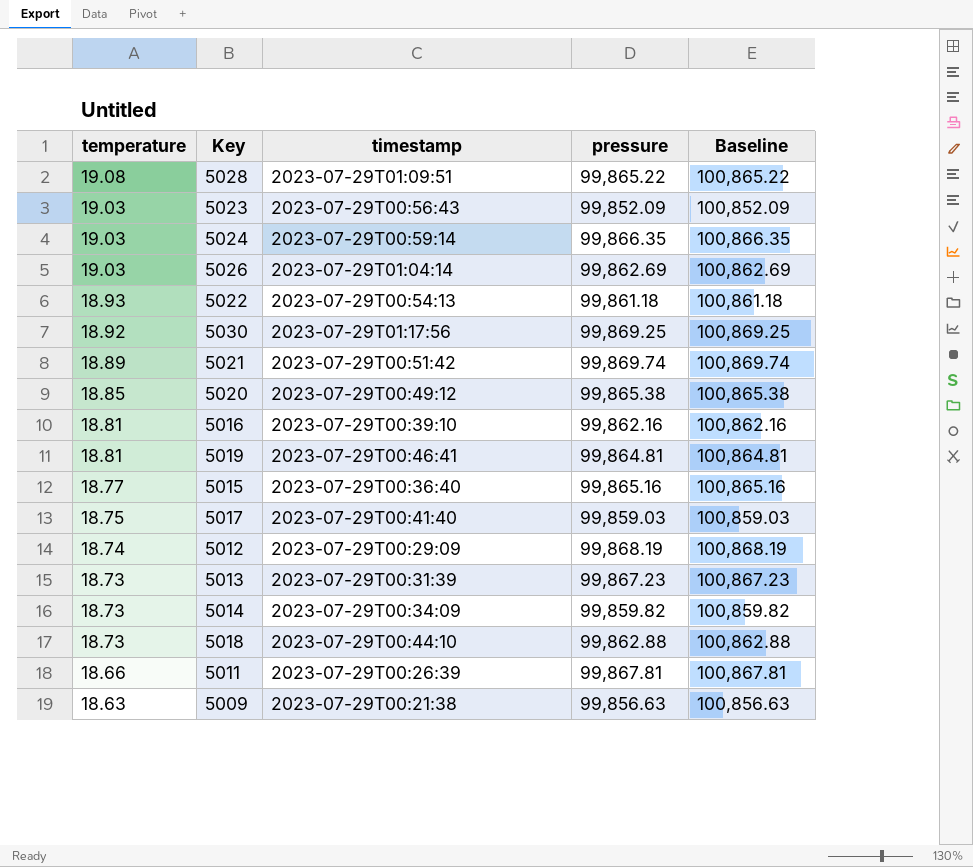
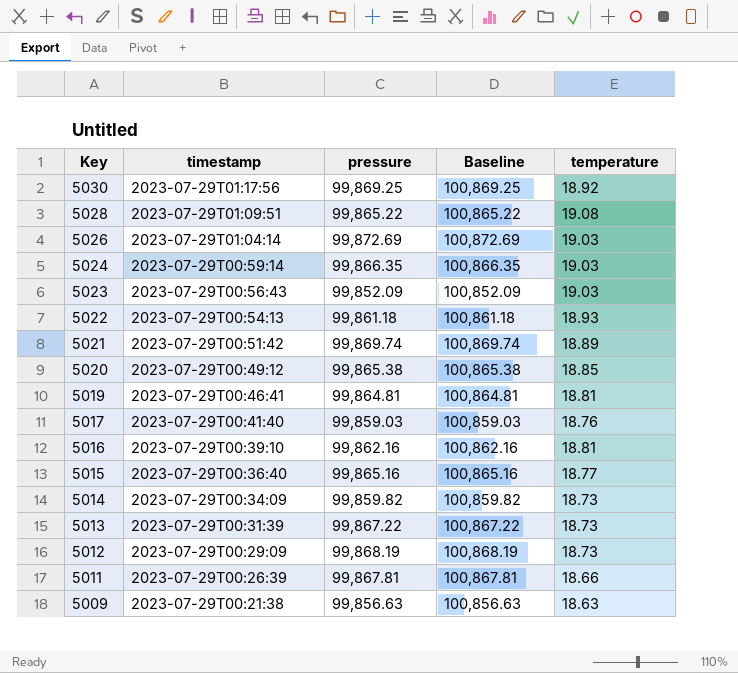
row order: temperature descending -> Key descending
column temperature | position: 1 -> 5
row 5018: 18.73 | 2023-07-29T00:44:10 | 99,862.88 | 100,862.88 -> none
5026 | pressure: 99,862.69 -> 99,872.69
5026 | Baseline: 100,862.69 -> 100,872.69
5017 | temperature: 18.75 -> 18.76
5013 | pressure: 99,867.23 -> 99,867.22
5013 | Baseline: 100,867.23 -> 100,867.22
5012 | temperature: 18.74 -> 18.73

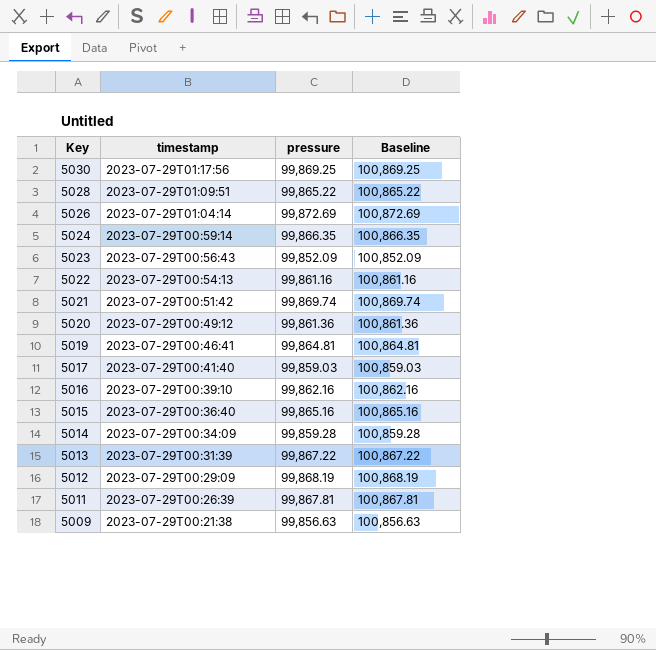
column temperature | position: 5 -> none
5022 | pressure: 99,861.18 -> 99,861.16
5022 | Baseline: 100,861.18 -> 100,861.16
5020 | pressure: 99,865.38 -> 99,861.36
5020 | Baseline: 100,865.38 -> 100,861.36
5014 | pressure: 99,859.82 -> 99,859.28
5014 | Baseline: 100,859.82 -> 100,859.28

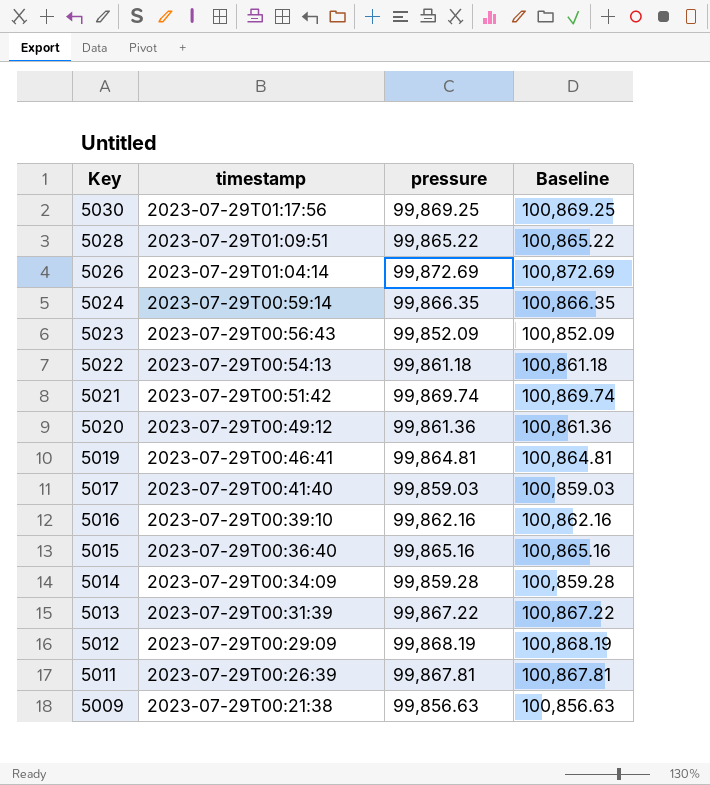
5022 | pressure: 99,861.16 -> 99,861.18
5022 | Baseline: 100,861.16 -> 100,861.18

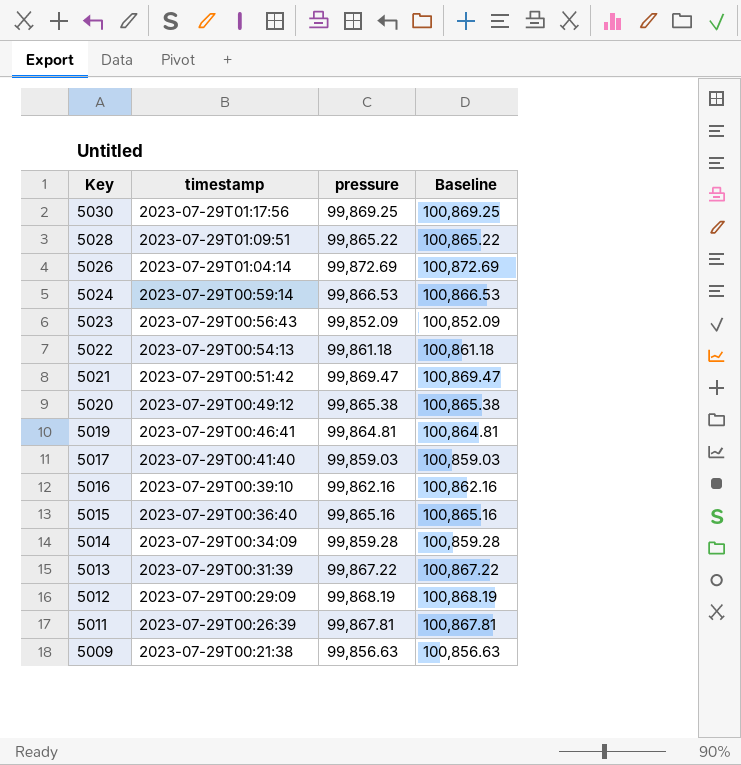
5024 | pressure: 99,866.35 -> 99,866.53
5024 | Baseline: 100,866.35 -> 100,866.53
5021 | pressure: 99,869.74 -> 99,869.47
5021 | Baseline: 100,869.74 -> 100,869.47
5020 | pressure: 99,861.36 -> 99,865.38
5020 | Baseline: 100,861.36 -> 100,865.38

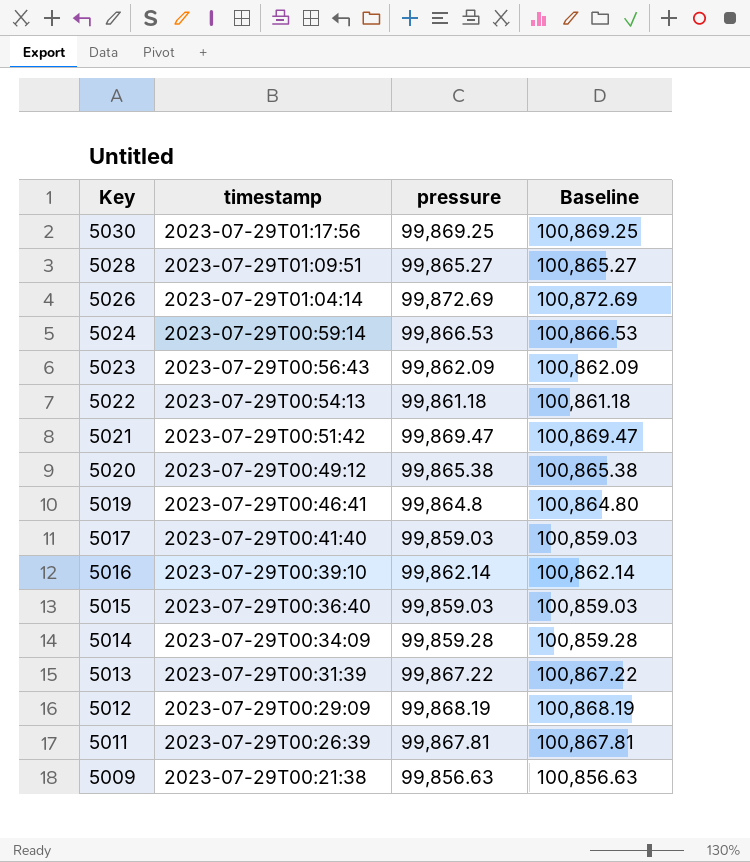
5028 | pressure: 99,865.22 -> 99,865.27
5028 | Baseline: 100,865.22 -> 100,865.27
5023 | pressure: 99,852.09 -> 99,862.09
5023 | Baseline: 100,852.09 -> 100,862.09
5019 | pressure: 99,864.81 -> 99,864.8
5019 | Baseline: 100,864.81 -> 100,864.80
5016 | pressure: 99,862.16 -> 99,862.14
5016 | Baseline: 100,862.16 -> 100,862.14
5015 | pressure: 99,865.16 -> 99,859.03
5015 | Baseline: 100,865.16 -> 100,859.03

